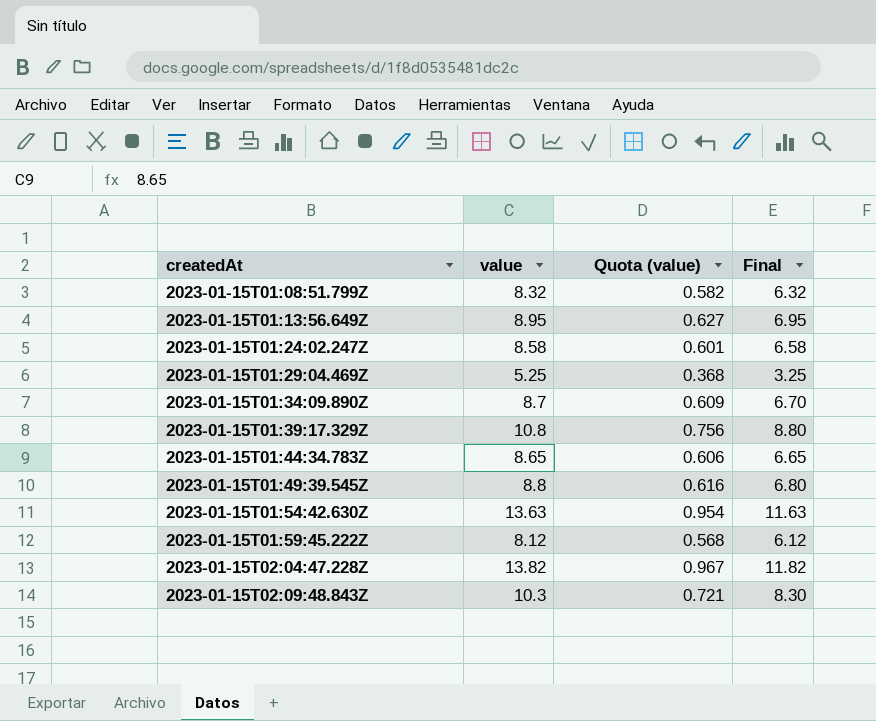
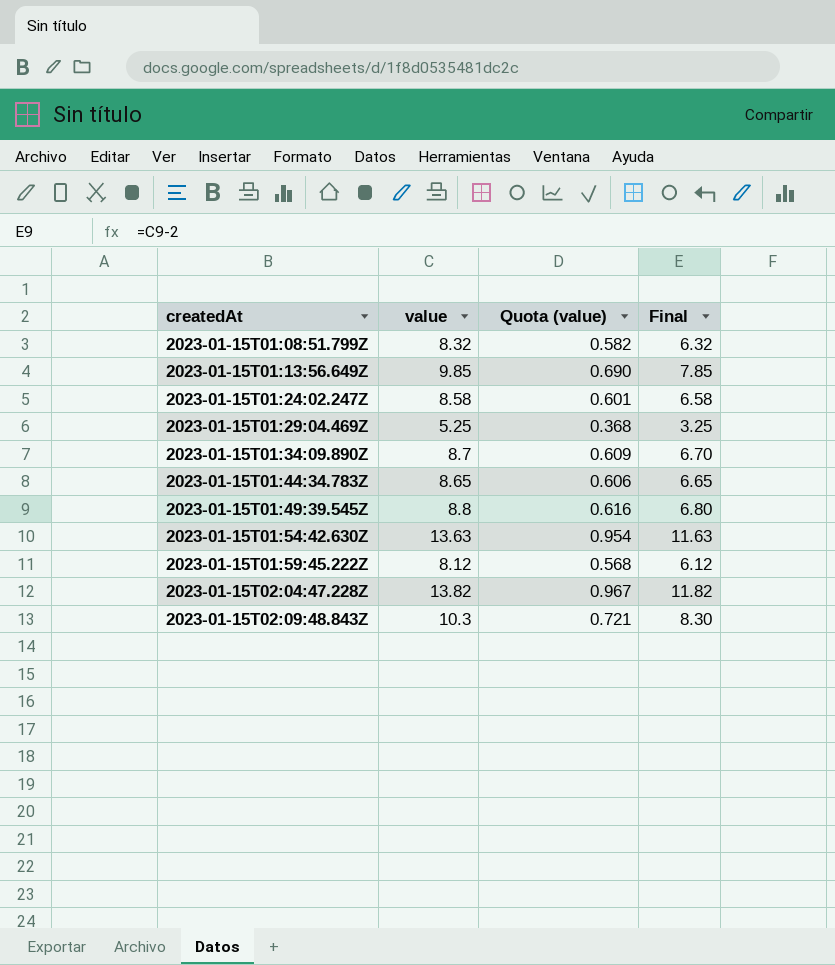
row 2023-01-15T01:39:17.329Z: 10.8 | 0.756 | 8.80 -> none
2023-01-15T01:13:56.649Z | value: 8.95 -> 9.85
2023-01-15T01:13:56.649Z | Quota (value): 0.627 -> 0.690
2023-01-15T01:13:56.649Z | Final: 6.95 -> 7.85

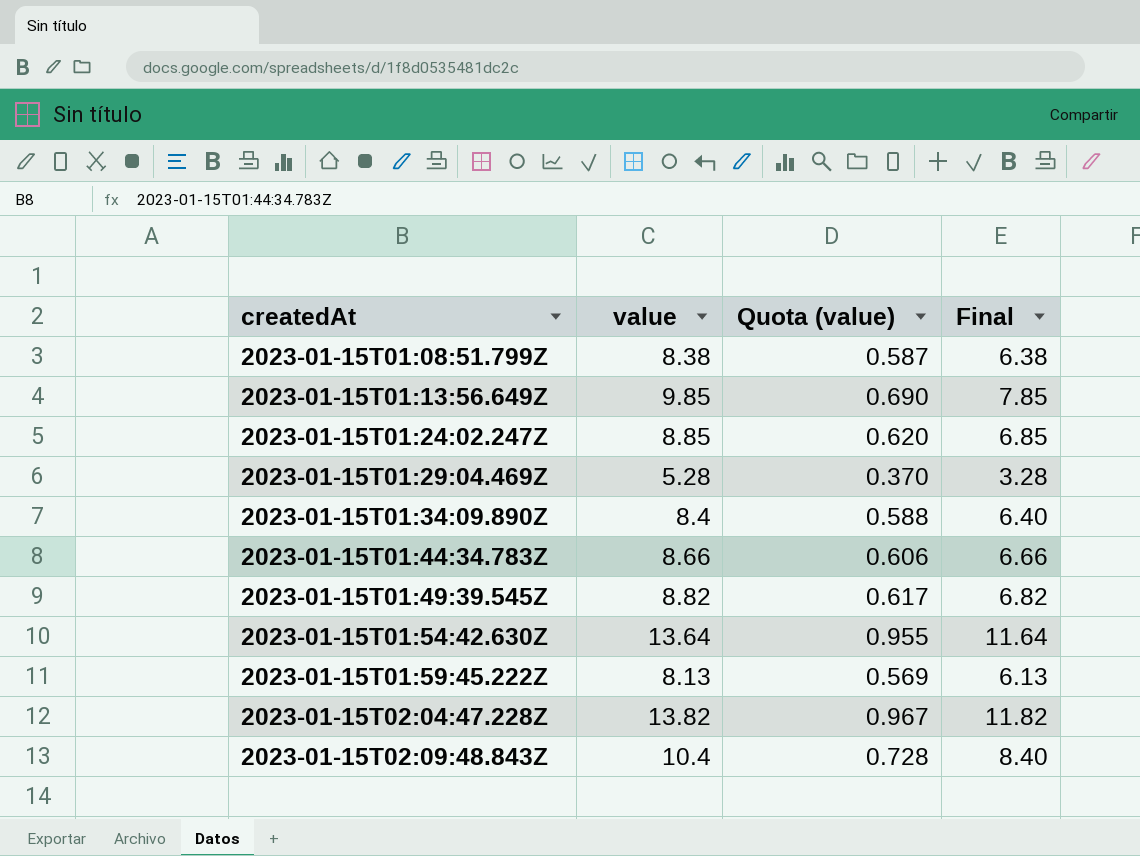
2023-01-15T01:08:51.799Z | value: 8.32 -> 8.38
2023-01-15T01:08:51.799Z | Quota (value): 0.582 -> 0.587
2023-01-15T01:08:51.799Z | Final: 6.32 -> 6.38
2023-01-15T01:24:02.247Z | value: 8.58 -> 8.85
2023-01-15T01:24:02.247Z | Quota (value): 0.601 -> 0.620
2023-01-15T01:24:02.247Z | Final: 6.58 -> 6.85
2023-01-15T01:29:04.469Z | value: 5.25 -> 5.28
2023-01-15T01:29:04.469Z | Quota (value): 0.368 -> 0.370
2023-01-15T01:29:04.469Z | Final: 3.25 -> 3.28
2023-01-15T01:34:09.890Z | value: 8.7 -> 8.4
2023-01-15T01:34:09.890Z | Quota (value): 0.609 -> 0.588
2023-01-15T01:34:09.890Z | Final: 6.70 -> 6.40
2023-01-15T01:44:34.783Z | value: 8.65 -> 8.66
2023-01-15T01:44:34.783Z | Final: 6.65 -> 6.66
2023-01-15T01:49:39.545Z | value: 8.8 -> 8.82
2023-01-15T01:49:39.545Z | Quota (value): 0.616 -> 0.617
2023-01-15T01:49:39.545Z | Final: 6.80 -> 6.82
2023-01-15T01:54:42.630Z | value: 13.63 -> 13.64
2023-01-15T01:54:42.630Z | Quota (value): 0.954 -> 0.955
2023-01-15T01:54:42.630Z | Final: 11.63 -> 11.64
2023-01-15T01:59:45.222Z | value: 8.12 -> 8.13
2023-01-15T01:59:45.222Z | Quota (value): 0.568 -> 0.569
2023-01-15T01:59:45.222Z | Final: 6.12 -> 6.13
2023-01-15T02:09:48.843Z | value: 10.3 -> 10.4
2023-01-15T02:09:48.843Z | Quota (value): 0.721 -> 0.728
2023-01-15T02:09:48.843Z | Final: 8.30 -> 8.40

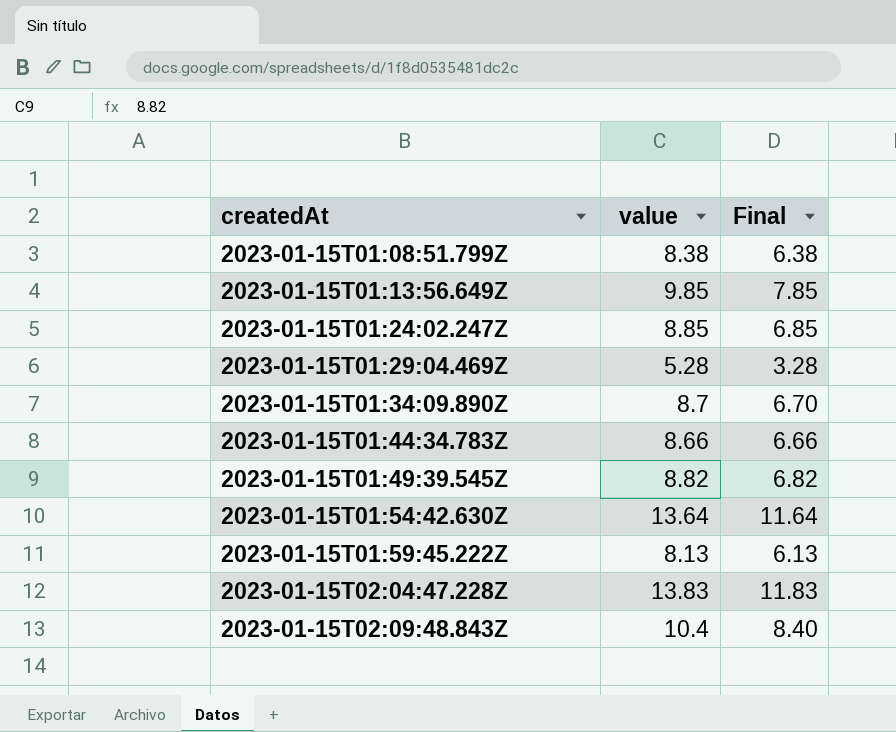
column Quota (value) | formula: [value] * 0.07 -> none
2023-01-15T01:34:09.890Z | value: 8.4 -> 8.7
2023-01-15T01:34:09.890Z | Final: 6.40 -> 6.70
2023-01-15T02:04:47.228Z | value: 13.82 -> 13.83
2023-01-15T02:04:47.228Z | Final: 11.82 -> 11.83

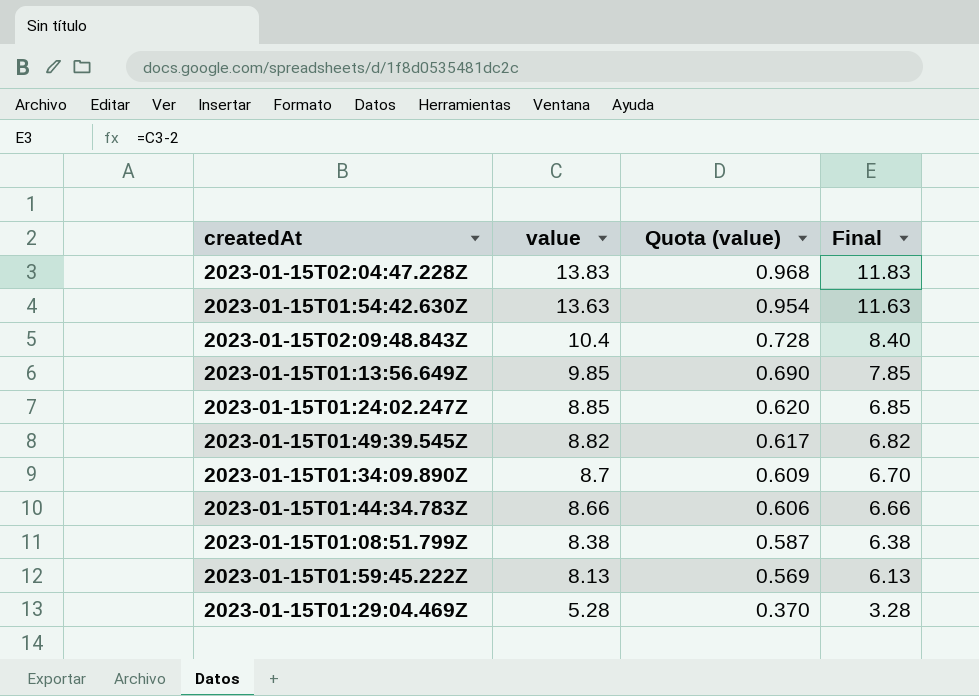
row order: createdAt ascending -> value descending
column Quota (value) | formula: none -> [value] * 0.07
2023-01-15T01:54:42.630Z | value: 13.64 -> 13.63
2023-01-15T01:54:42.630Z | Final: 11.64 -> 11.63

